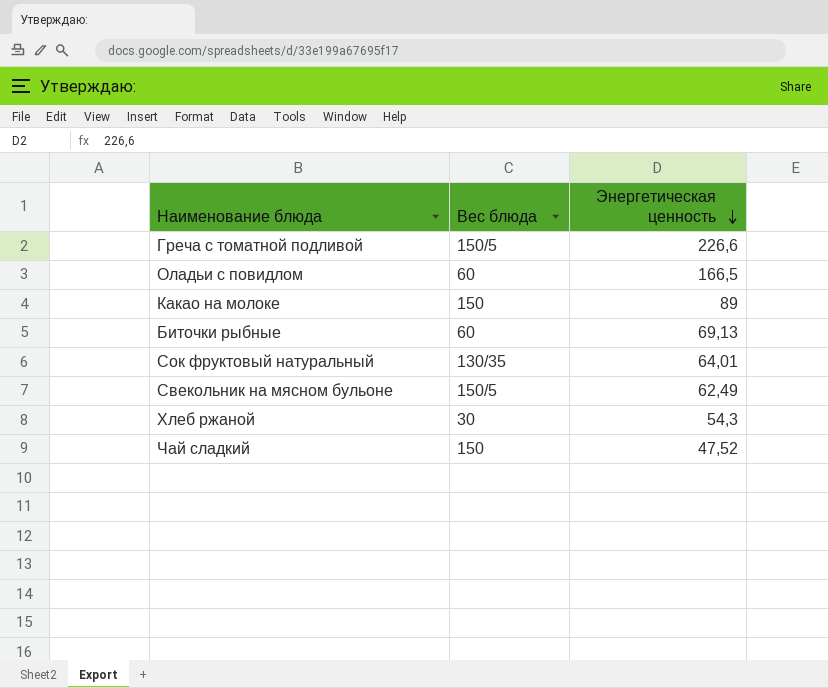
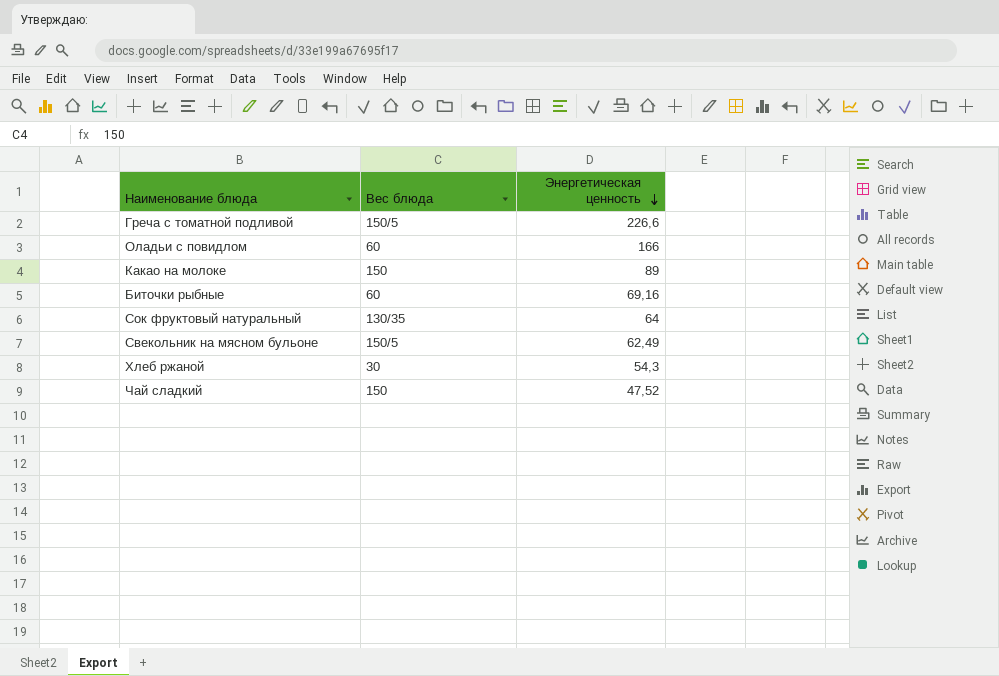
Оладьи с повидлом | Энергетическая ценность: 166,5 -> 166
Биточки рыбные | Энергетическая ценность: 69,13 -> 69,16
Сок фруктовый натуральный | Энергетическая ценность: 64,01 -> 64

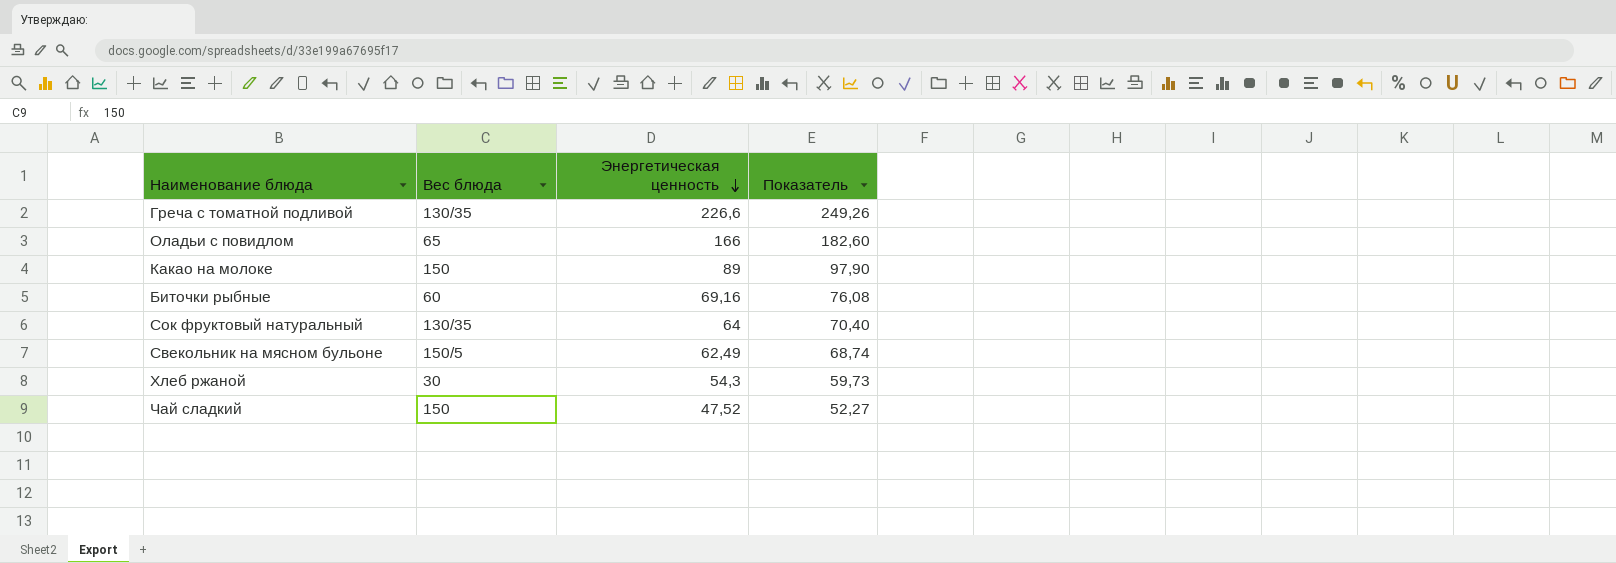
column Показатель | formula: none -> [Энергетическая ценность] * 1,1
Греча с томатной подливой | Вес блюда: 150/5 -> 130/35
Оладьи с повидлом | Вес блюда: 60 -> 65

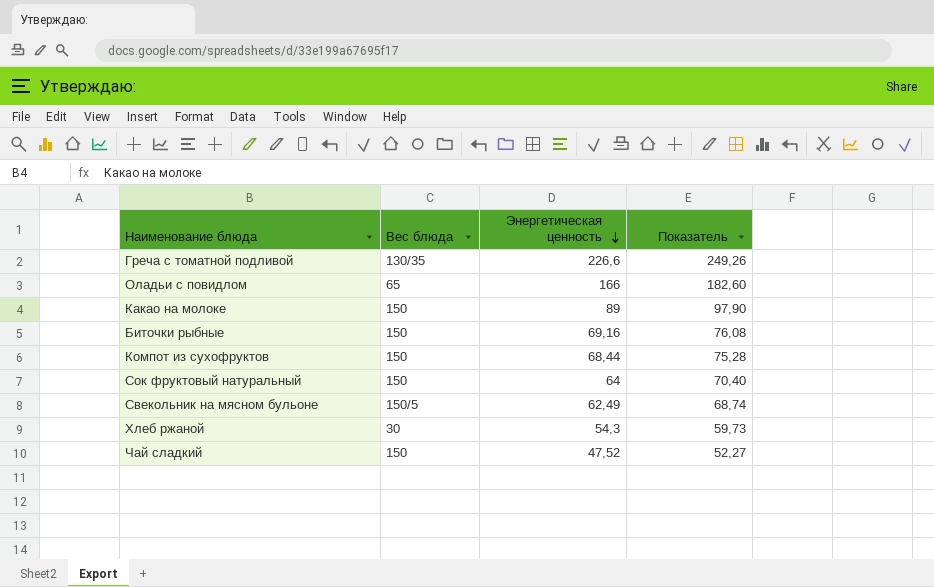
Биточки рыбные | Вес блюда: 60 -> 150
row Компот из сухофруктов: none -> 150 | 68,44 | 75,28
Сок фруктовый натуральный | Вес блюда: 130/35 -> 150

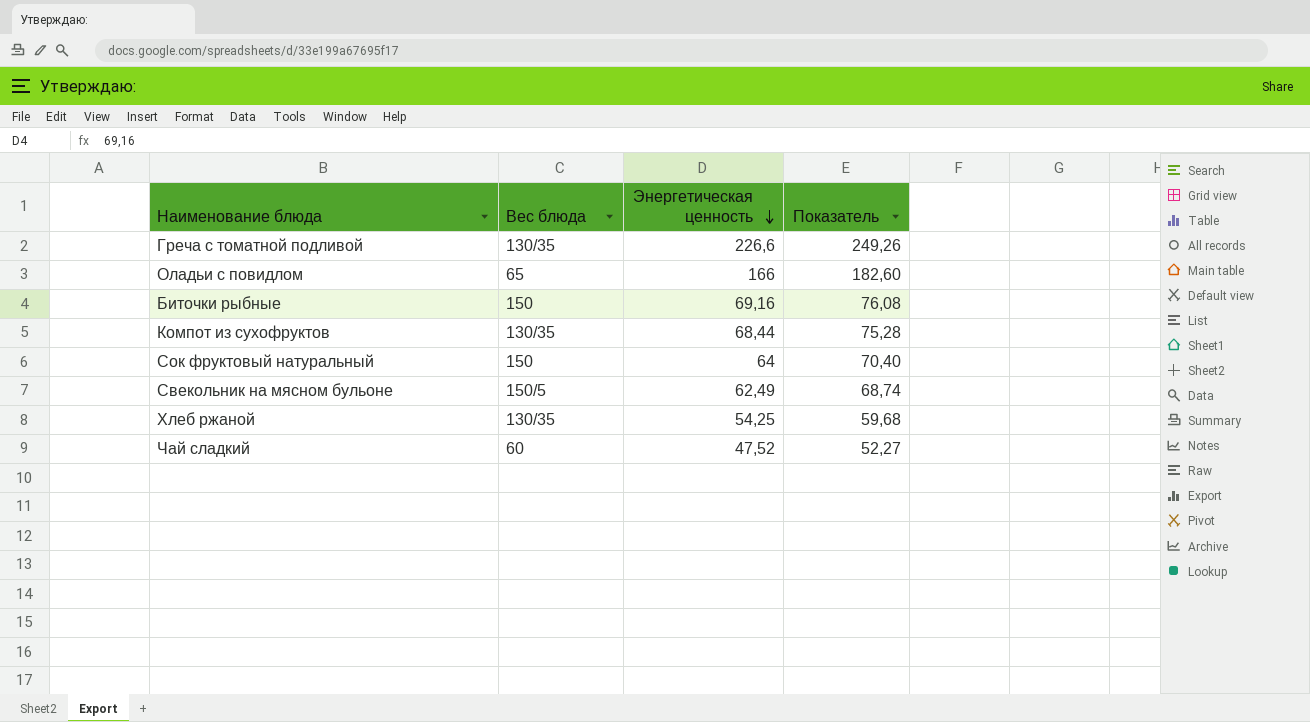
row Какао на молоке: 150 | 89 | 97,90 -> none
Компот из сухофруктов | Вес блюда: 150 -> 130/35
Хлеб ржаной | Вес блюда: 30 -> 130/35
Хлеб ржаной | Энергетическая ценность: 54,3 -> 54,25
Хлеб ржаной | Показатель: 59,73 -> 59,68
Чай сладкий | Вес блюда: 150 -> 60

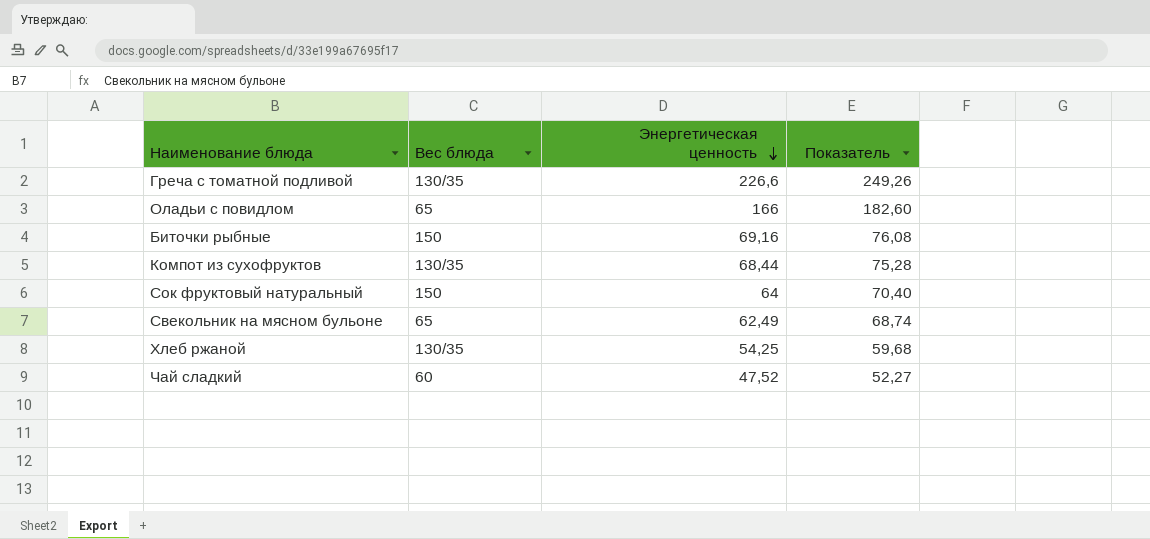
Свекольник на мясном бульоне | Вес блюда: 150/5 -> 65

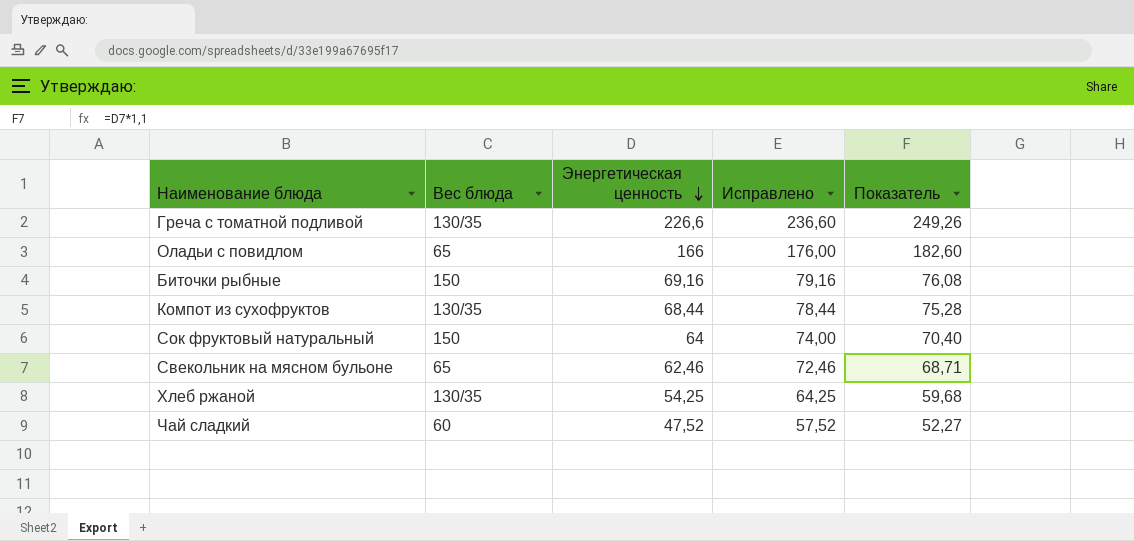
column Исправлено | formula: none -> [Энергетическая ценность] + 10
Свекольник на мясном бульоне | Энергетическая ценность: 62,49 -> 62,46
Свекольник на мясном бульоне | Показатель: 68,74 -> 68,71

